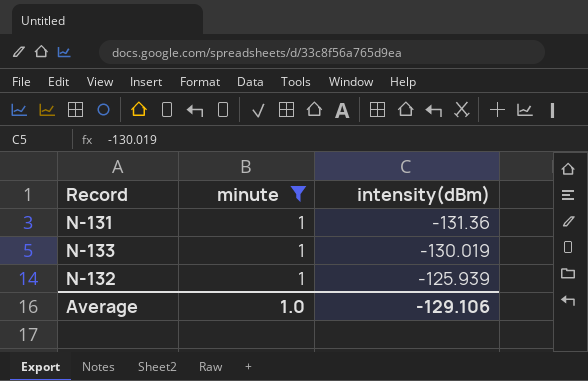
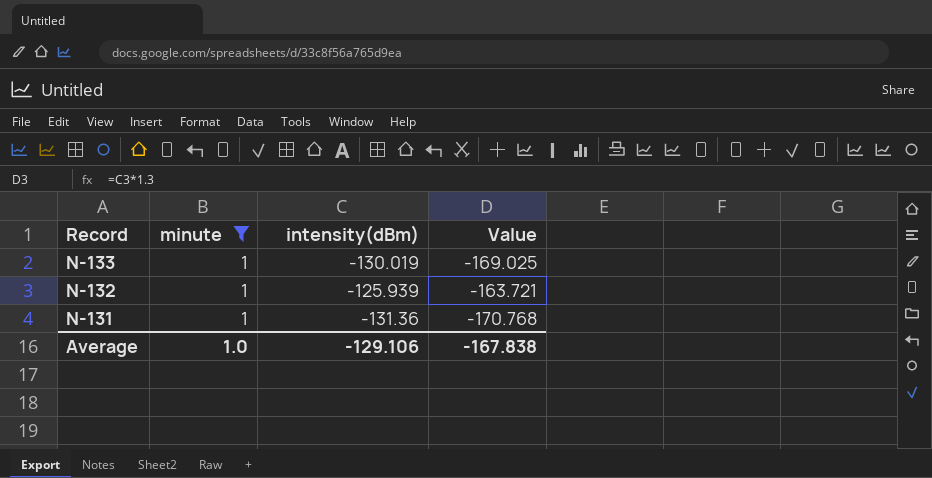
row order: intensity(dBm) ascending -> Record descending
column Value | formula: none -> [intensity(dBm)] * 1.3

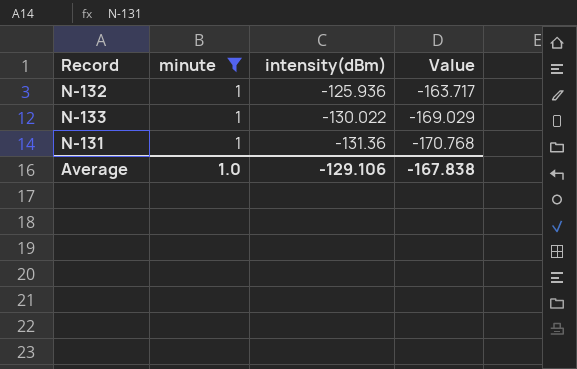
row order: Record descending -> intensity(dBm) descending
N-132 | intensity(dBm): -125.939 -> -125.936
N-132 | Value: -163.721 -> -163.717
N-133 | intensity(dBm): -130.019 -> -130.022
N-133 | Value: -169.025 -> -169.029

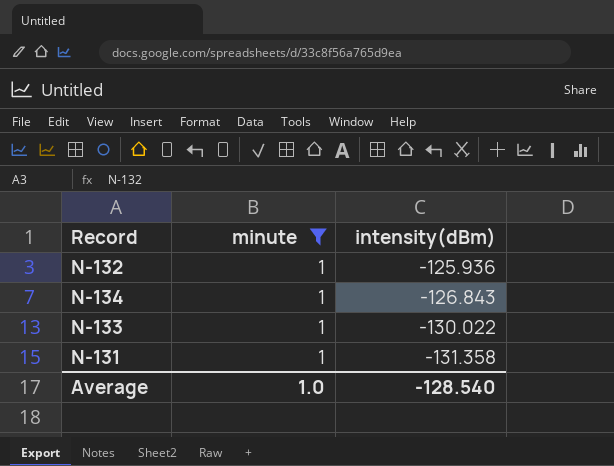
column Value | formula: [intensity(dBm)] * 1.3 -> none
row N-134: none -> 1 | -126.843
N-131 | intensity(dBm): -131.36 -> -131.358
Average | intensity(dBm): -129.106 -> -128.540

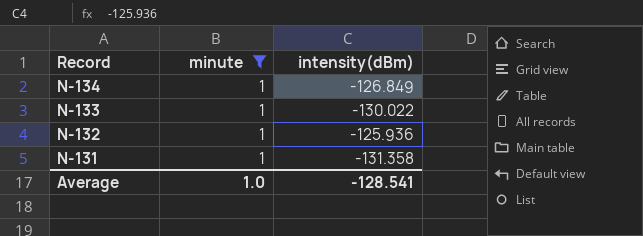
row order: intensity(dBm) descending -> Record descending
N-134 | intensity(dBm): -126.843 -> -126.849
Average | intensity(dBm): -128.540 -> -128.541

